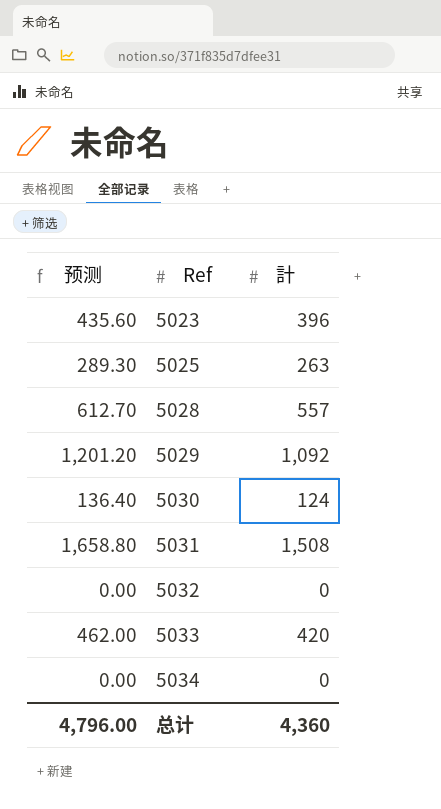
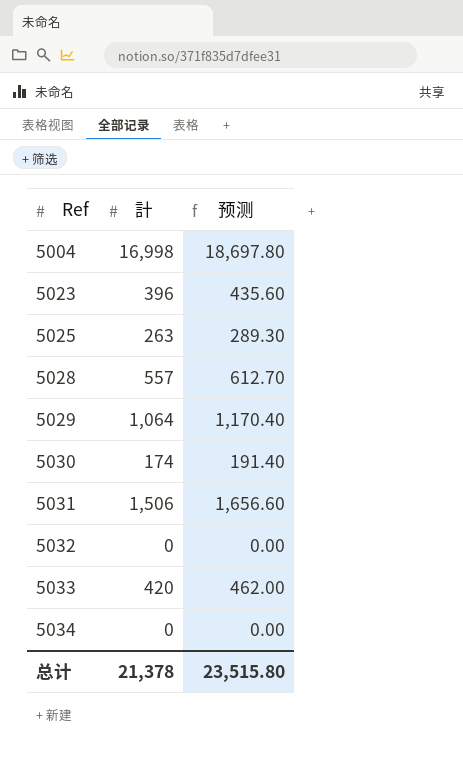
column 预测 | position: 1 -> 3
row 5004: none -> 16,998 | 18,697.80
5029 | 計: 1,092 -> 1,064
5029 | 预测: 1,201.20 -> 1,170.40
5030 | 計: 124 -> 174
5030 | 预测: 136.40 -> 191.40
5031 | 計: 1,508 -> 1,506
5031 | 预测: 1,658.80 -> 1,656.60
总计 | 計: 4,360 -> 21,378
总计 | 预测: 4,796.00 -> 23,515.80

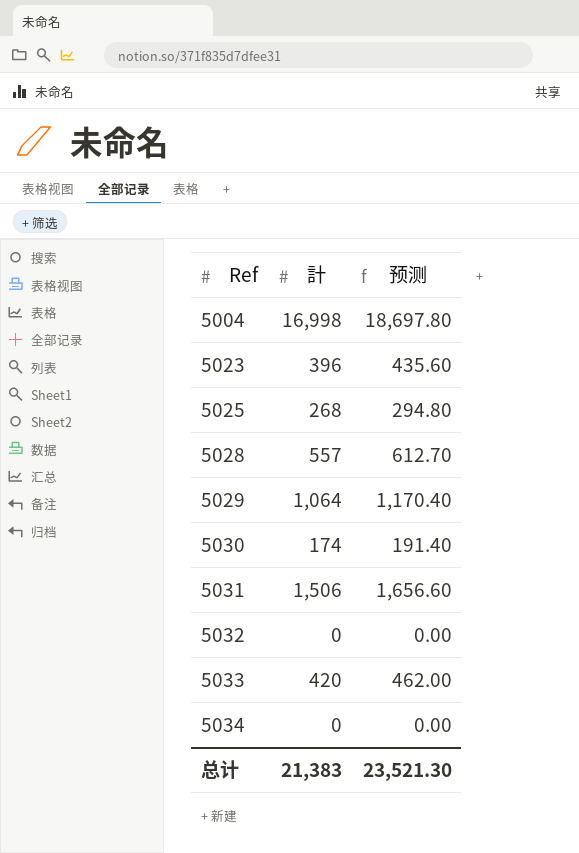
5025 | 計: 263 -> 268
5025 | 预测: 289.30 -> 294.80
总计 | 計: 21,378 -> 21,383
总计 | 预测: 23,515.80 -> 23,521.30

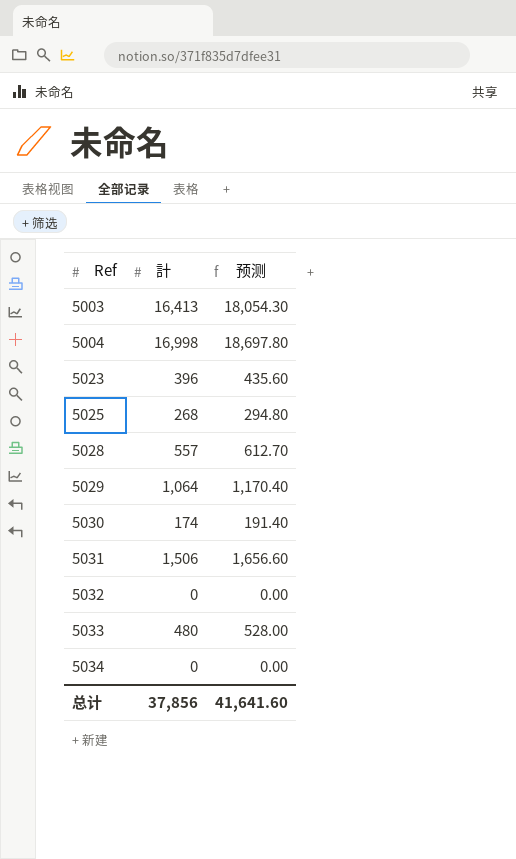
row 5003: none -> 16,413 | 18,054.30
5033 | 計: 420 -> 480
5033 | 预测: 462.00 -> 528.00
总计 | 計: 21,383 -> 37,856
总计 | 预测: 23,521.30 -> 41,641.60

